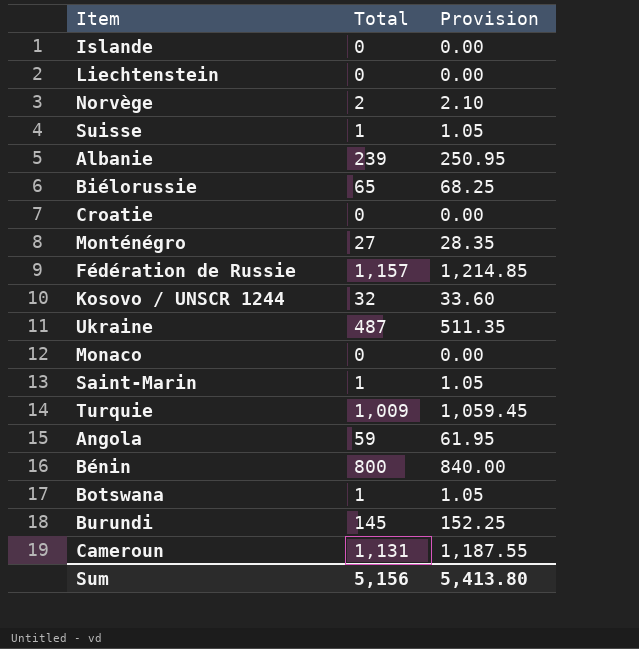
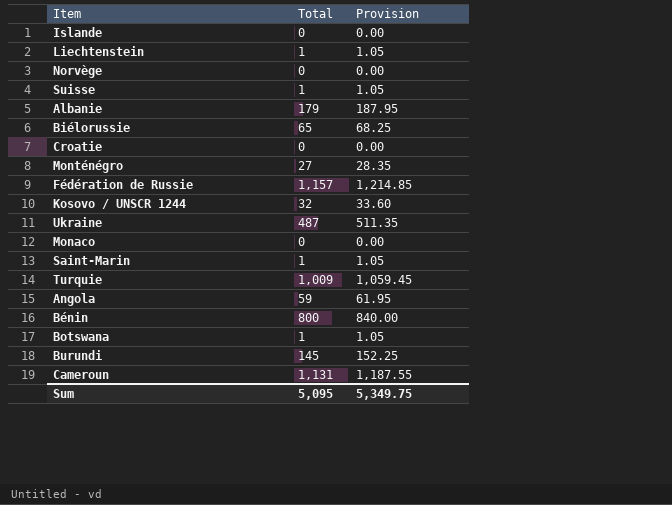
Liechtenstein | Total: 0 -> 1
Liechtenstein | Provision: 0.00 -> 1.05
Norvège | Total: 2 -> 0
Norvège | Provision: 2.10 -> 0.00
Albanie | Total: 239 -> 179
Albanie | Provision: 250.95 -> 187.95
Sum | Total: 5,156 -> 5,095
Sum | Provision: 5,413.80 -> 5,349.75

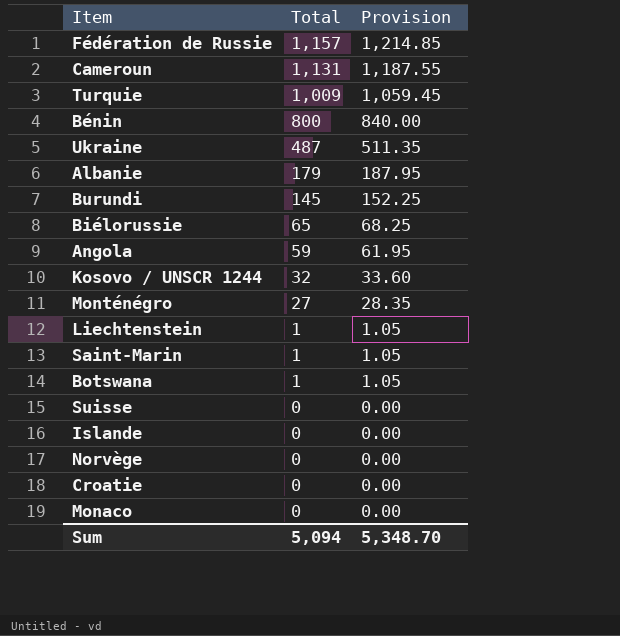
row order: none -> Total descending
Suisse | Total: 1 -> 0
Suisse | Provision: 1.05 -> 0.00
Sum | Total: 5,095 -> 5,094
Sum | Provision: 5,349.75 -> 5,348.70

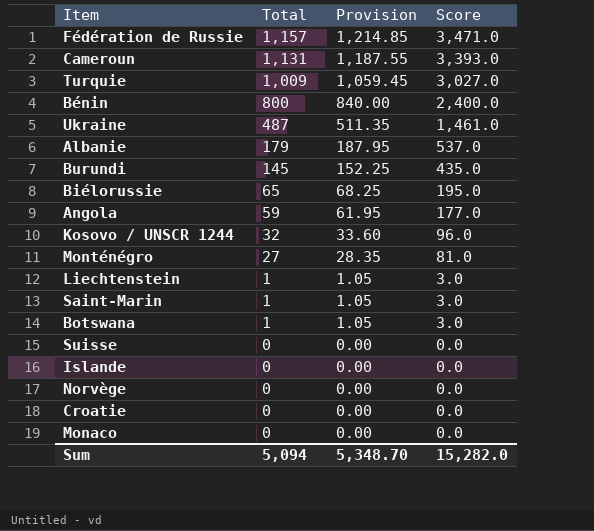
column Score | formula: none -> [Total] * 3

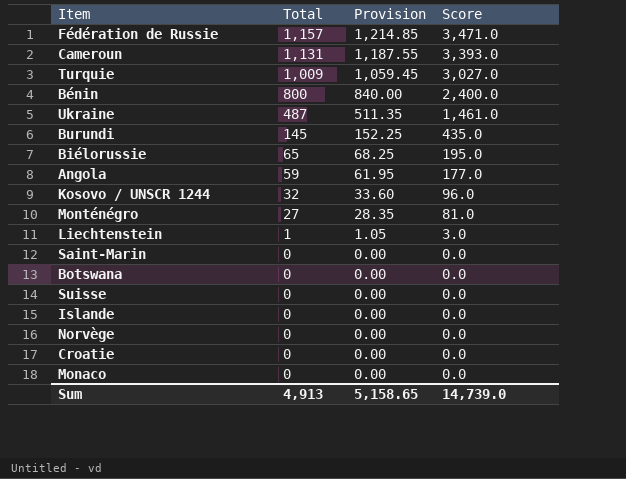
row Albanie: 179 | 187.95 | 537.0 -> none
Saint-Marin | Total: 1 -> 0
Saint-Marin | Provision: 1.05 -> 0.00
Saint-Marin | Score: 3.0 -> 0.0
Botswana | Total: 1 -> 0
Botswana | Provision: 1.05 -> 0.00
Botswana | Score: 3.0 -> 0.0
Sum | Total: 5,094 -> 4,913
Sum | Provision: 5,348.70 -> 5,158.65
Sum | Score: 15,282.0 -> 14,739.0

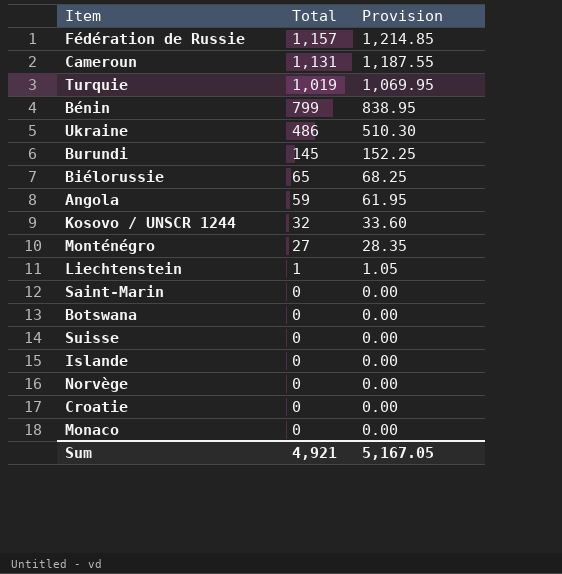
column Score | formula: [Total] * 3 -> none
Turquie | Total: 1,009 -> 1,019
Turquie | Provision: 1,059.45 -> 1,069.95
Bénin | Total: 800 -> 799
Bénin | Provision: 840.00 -> 838.95
Ukraine | Total: 487 -> 486
Ukraine | Provision: 511.35 -> 510.30
Sum | Total: 4,913 -> 4,921
Sum | Provision: 5,158.65 -> 5,167.05

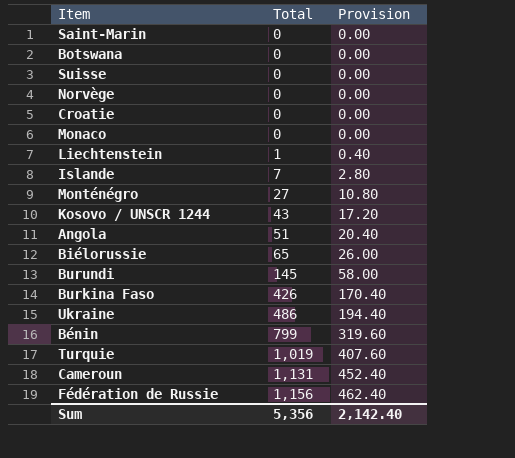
row order: Total descending -> Total ascending
column Provision | formula: [Total] * 1.05 -> [Total] * 0.4
Islande | Total: 0 -> 7
Kosovo / UNSCR 1244 | Total: 32 -> 43
Angola | Total: 59 -> 51
row Burkina Faso: none -> 426 | 170.40
Fédération de Russie | Total: 1,157 -> 1,156
Sum | Total: 4,921 -> 5,356
Sum | Provision: 5,167.05 -> 2,142.40

